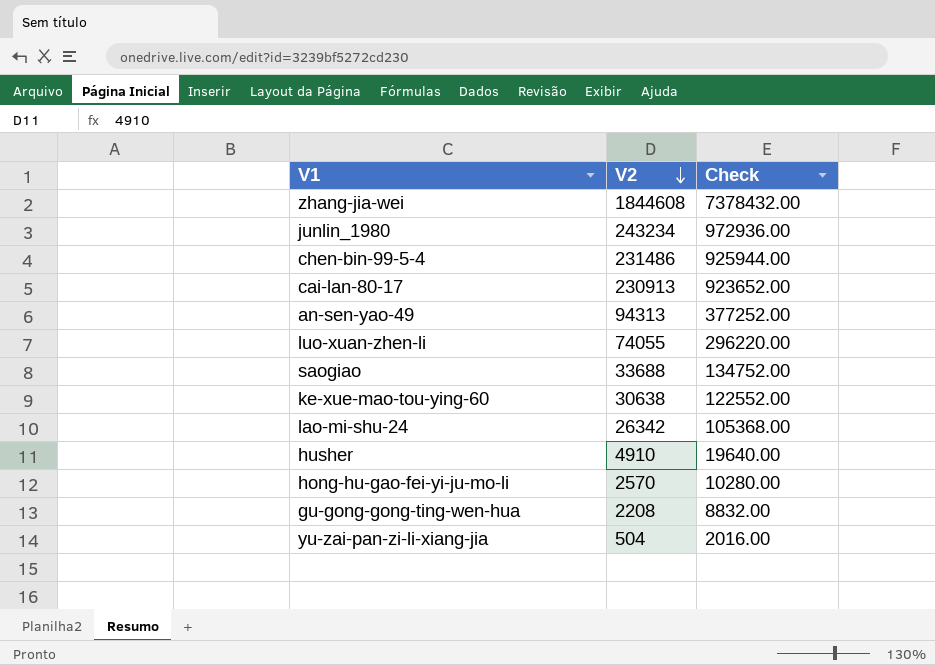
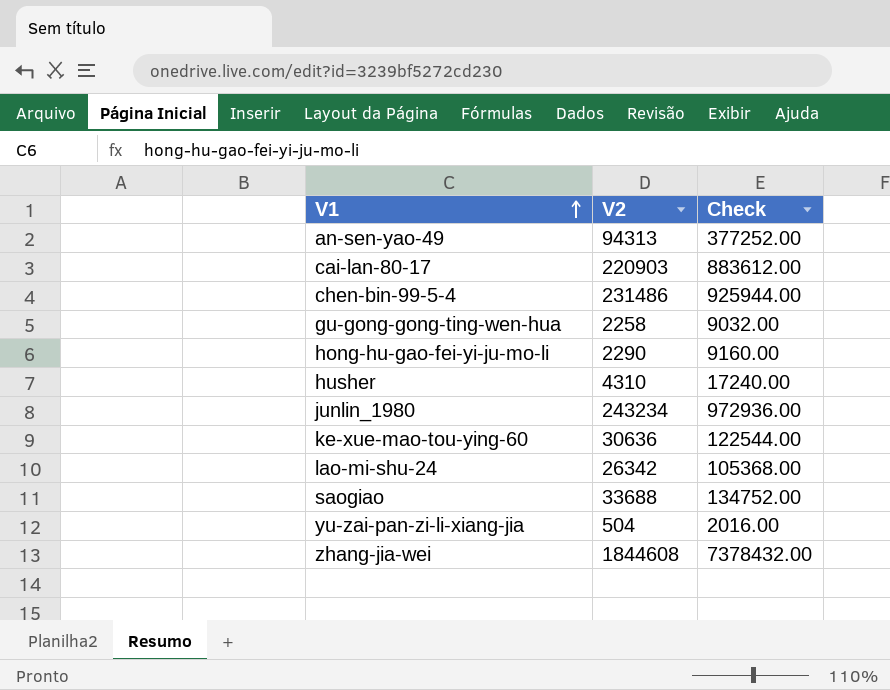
row order: V2 descending -> V1 ascending
row luo-xuan-zhen-li: 74055 | 296220.00 -> none
cai-lan-80-17 | V2: 230913 -> 220903
cai-lan-80-17 | Check: 923652.00 -> 883612.00
gu-gong-gong-ting-wen-hua | V2: 2208 -> 2258
gu-gong-gong-ting-wen-hua | Check: 8832.00 -> 9032.00
hong-hu-gao-fei-yi-ju-mo-li | V2: 2570 -> 2290
hong-hu-gao-fei-yi-ju-mo-li | Check: 10280.00 -> 9160.00
husher | V2: 4910 -> 4310
husher | Check: 19640.00 -> 17240.00
ke-xue-mao-tou-ying-60 | V2: 30638 -> 30636
ke-xue-mao-tou-ying-60 | Check: 122552.00 -> 122544.00

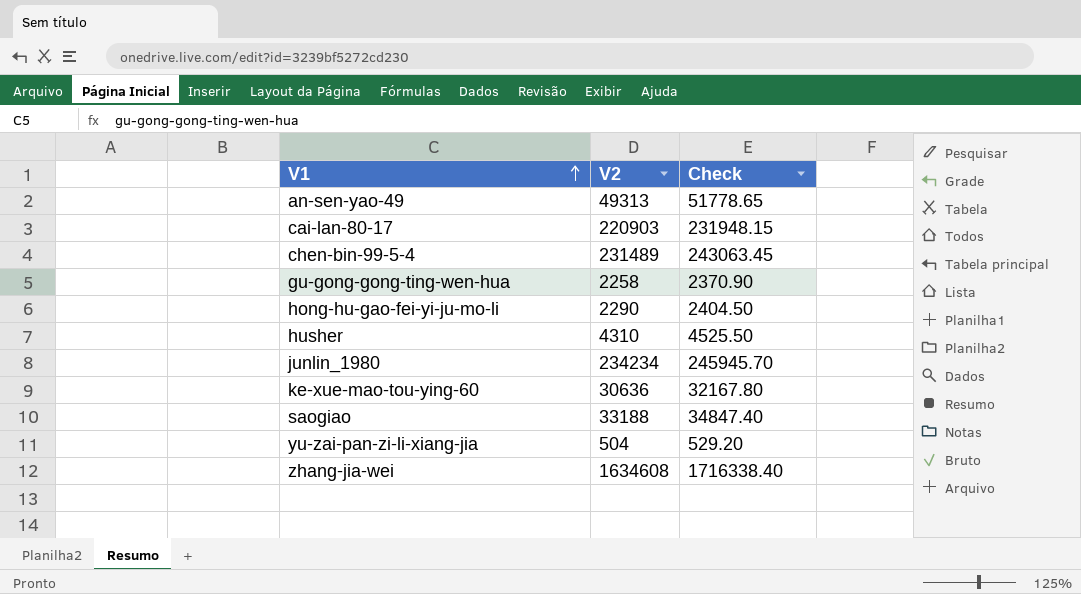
column Check | formula: [V2] * 4 -> [V2] * 1.05
row lao-mi-shu-24: 26342 | 105368.00 -> none
an-sen-yao-49 | V2: 94313 -> 49313
chen-bin-99-5-4 | V2: 231486 -> 231489
junlin_1980 | V2: 243234 -> 234234
saogiao | V2: 33688 -> 33188
zhang-jia-wei | V2: 1844608 -> 1634608

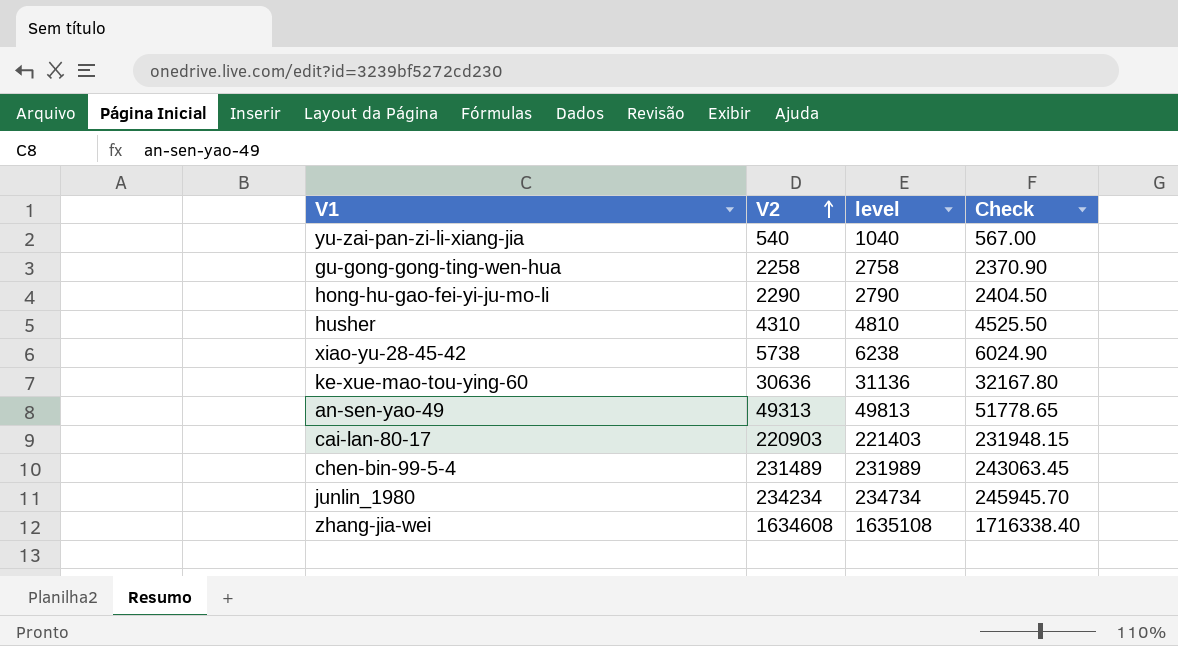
row order: V1 ascending -> V2 ascending
column level | formula: none -> [V2] + 500
row saogiao: 33188 | 34847.40 -> none
yu-zai-pan-zi-li-xiang-jia | V2: 504 -> 540
yu-zai-pan-zi-li-xiang-jia | Check: 529.20 -> 567.00
row xiao-yu-28-45-42: none -> 5738 | 6238 | 6024.90

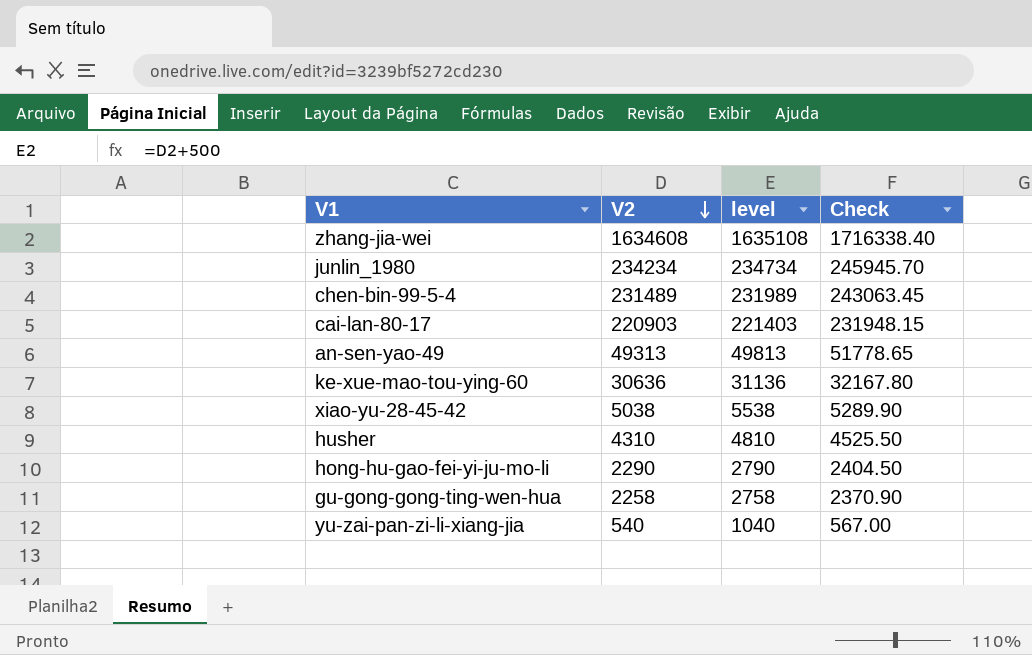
row order: V2 ascending -> V2 descending
xiao-yu-28-45-42 | V2: 5738 -> 5038
xiao-yu-28-45-42 | level: 6238 -> 5538
xiao-yu-28-45-42 | Check: 6024.90 -> 5289.90

